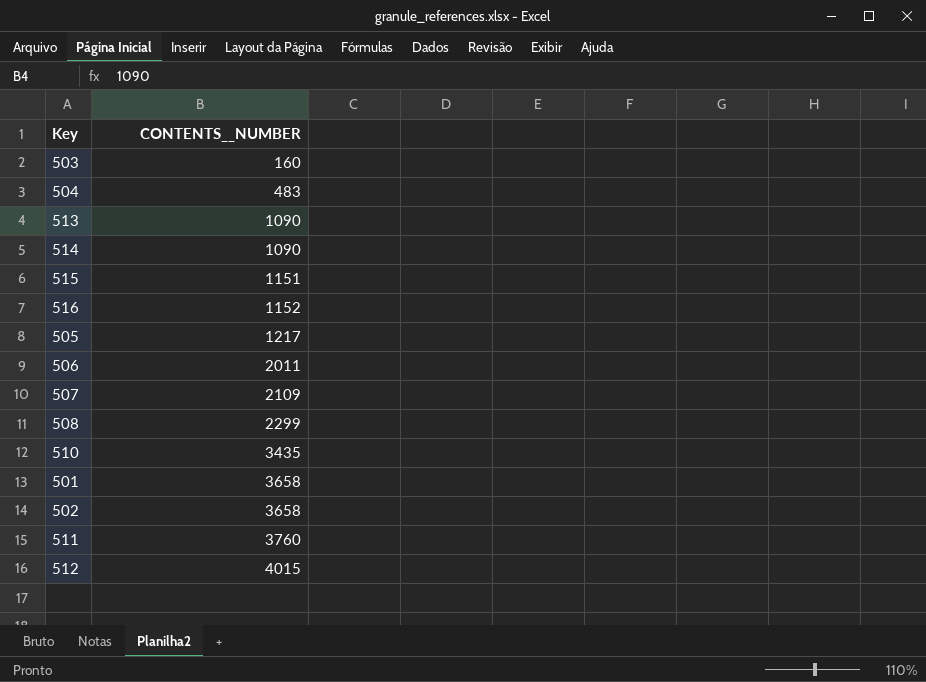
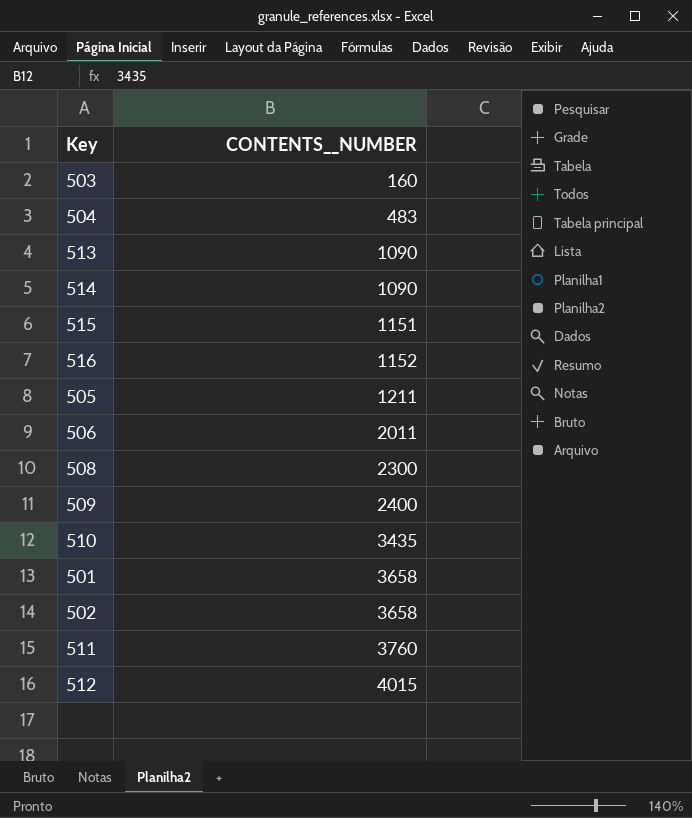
row 507: 2109 -> none
505 | CONTENTS__NUMBER: 1217 -> 1211
508 | CONTENTS__NUMBER: 2299 -> 2300
row 509: none -> 2400

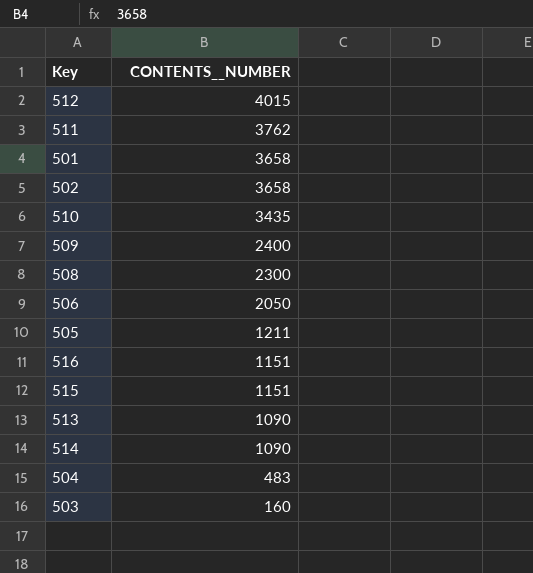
row order: CONTENTS__NUMBER ascending -> CONTENTS__NUMBER descending
511 | CONTENTS__NUMBER: 3760 -> 3762
506 | CONTENTS__NUMBER: 2011 -> 2050
516 | CONTENTS__NUMBER: 1152 -> 1151

